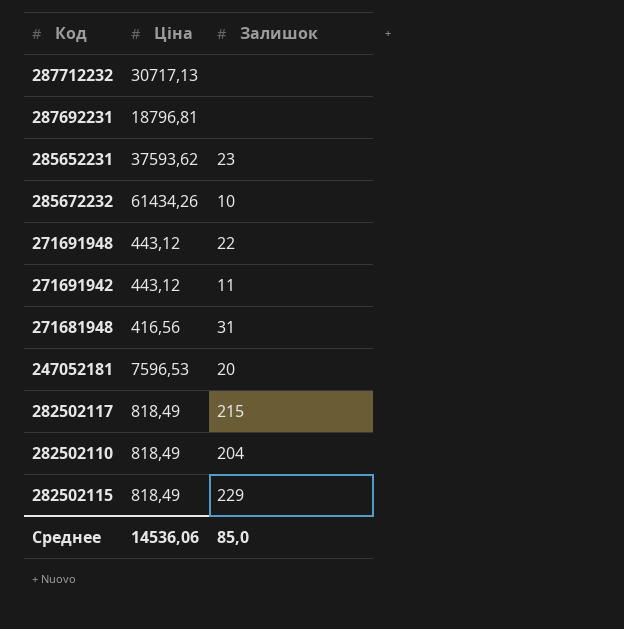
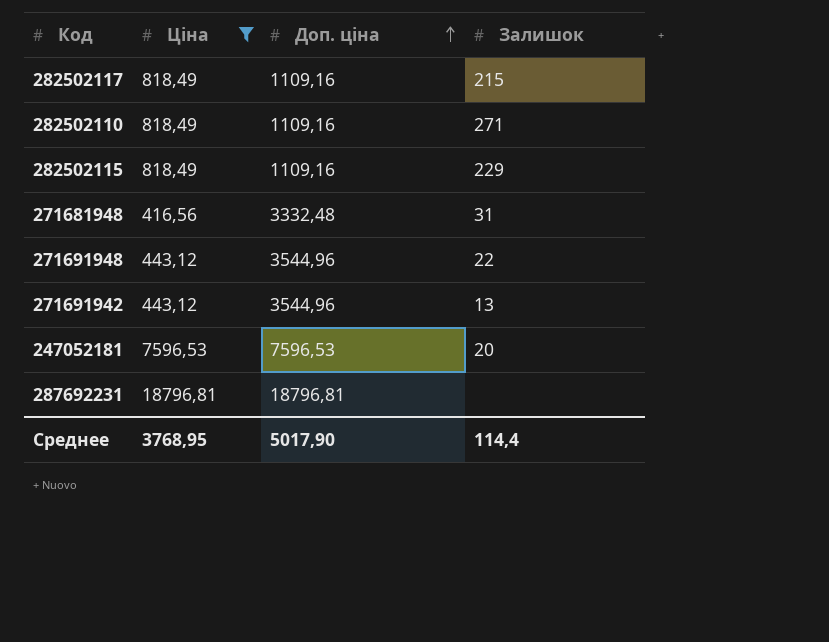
filter: none -> Ціна <= 18796,81
row order: none -> Доп. ціна ascending
column Доп. ціна | position: none -> 3
282502110 | Залишок: 204 -> 271
271691942 | Залишок: 11 -> 13
Среднее | Ціна: 14536,06 -> 3768,95
Среднее | Залишок: 85,0 -> 114,4

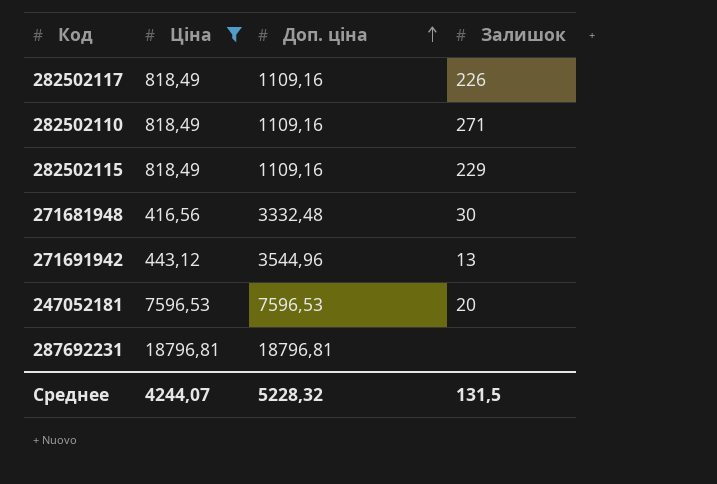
row 271691948: 443,12 | 3544,96 | 22 -> none
282502117 | Залишок: 215 -> 226
271681948 | Залишок: 31 -> 30
Среднее | Ціна: 3768,95 -> 4244,07
Среднее | Доп. ціна: 5017,90 -> 5228,32
Среднее | Залишок: 114,4 -> 131,5

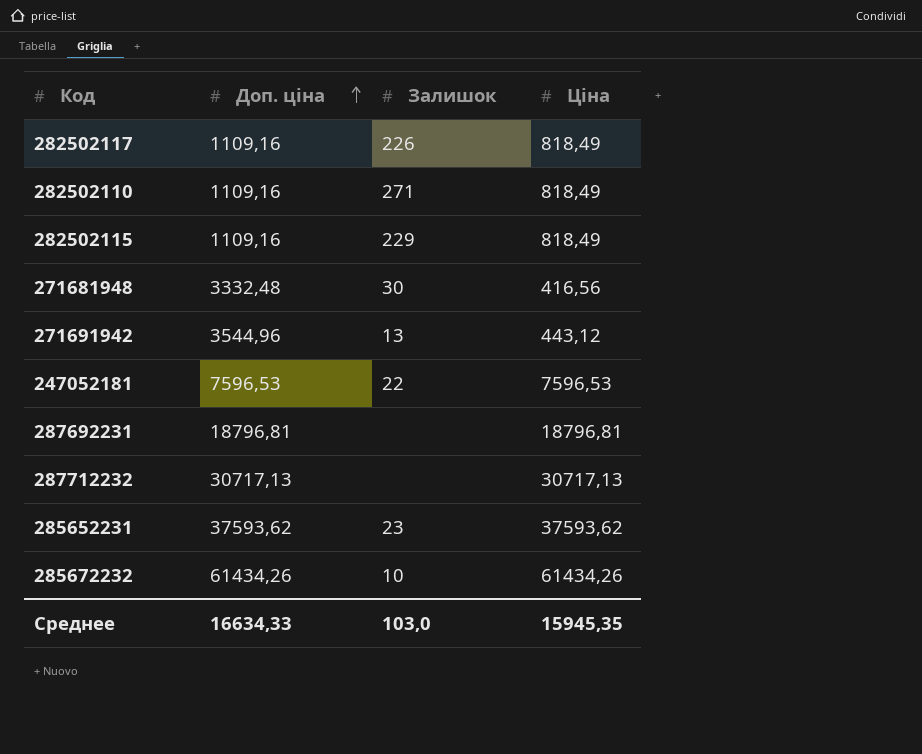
filter: Ціна <= 18796,81 -> none
column Ціна | position: 2 -> 4
247052181 | Залишок: 20 -> 22
Среднее | Доп. ціна: 5228,32 -> 16634,33
Среднее | Залишок: 131,5 -> 103,0
Среднее | Ціна: 4244,07 -> 15945,35

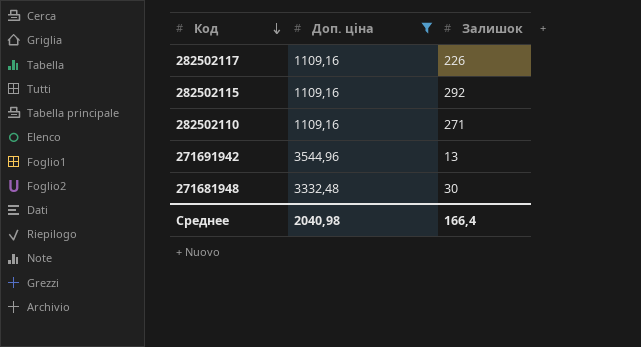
filter: none -> Доп. ціна <= 3544,96
row order: Доп. ціна ascending -> Код descending
column Ціна | position: 4 -> none
282502115 | Залишок: 229 -> 292
Среднее | Доп. ціна: 16634,33 -> 2040,98
Среднее | Залишок: 103,0 -> 166,4

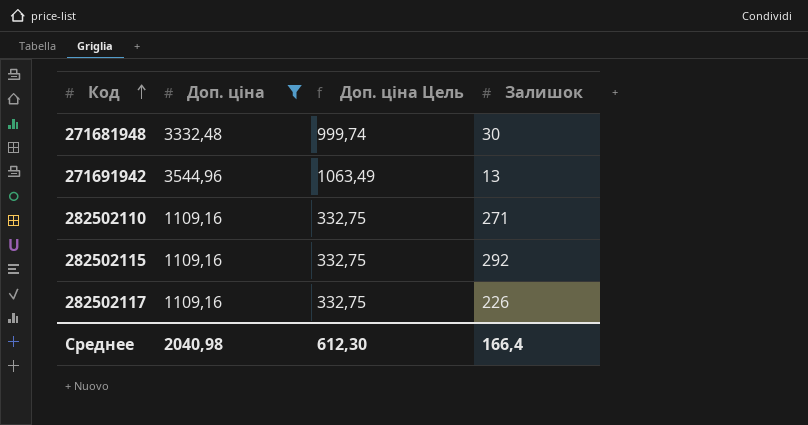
row order: Код descending -> Код ascending
column Доп. ціна Цель | formula: none -> [Доп. ціна] * 0,3

